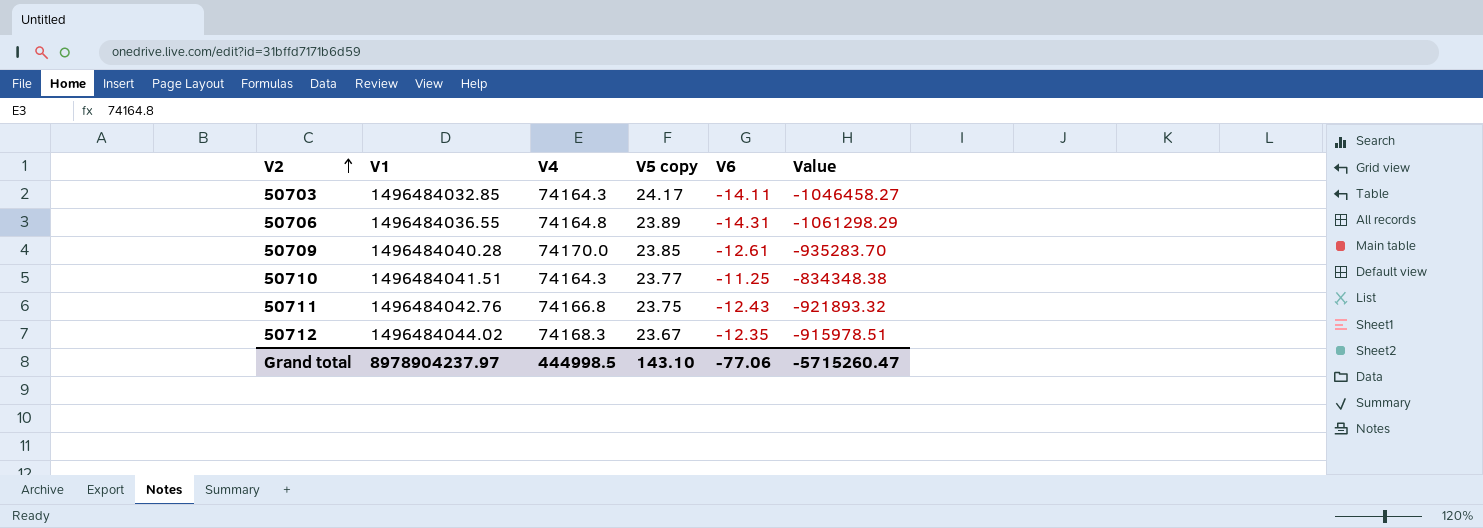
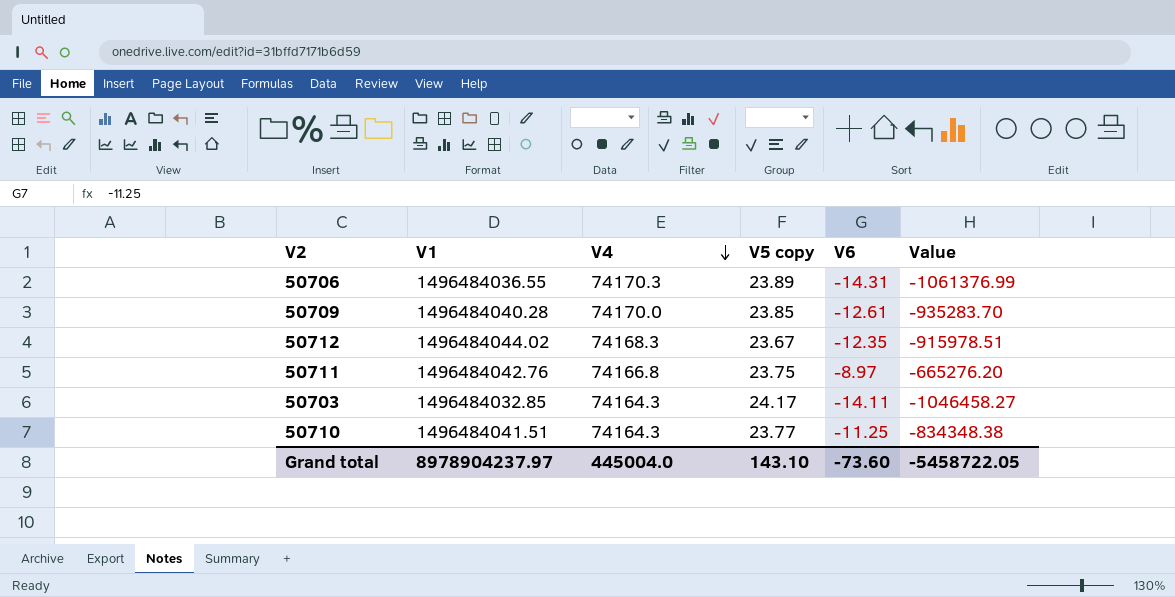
row order: V2 ascending -> V4 descending
50706 | V4: 74164.8 -> 74170.3
50706 | Value: -1061298.29 -> -1061376.99
50711 | V6: -12.43 -> -8.97
50711 | Value: -921893.32 -> -665276.20
Grand total | V4: 444998.5 -> 445004.0
Grand total | V6: -77.06 -> -73.60
Grand total | Value: -5715260.47 -> -5458722.05

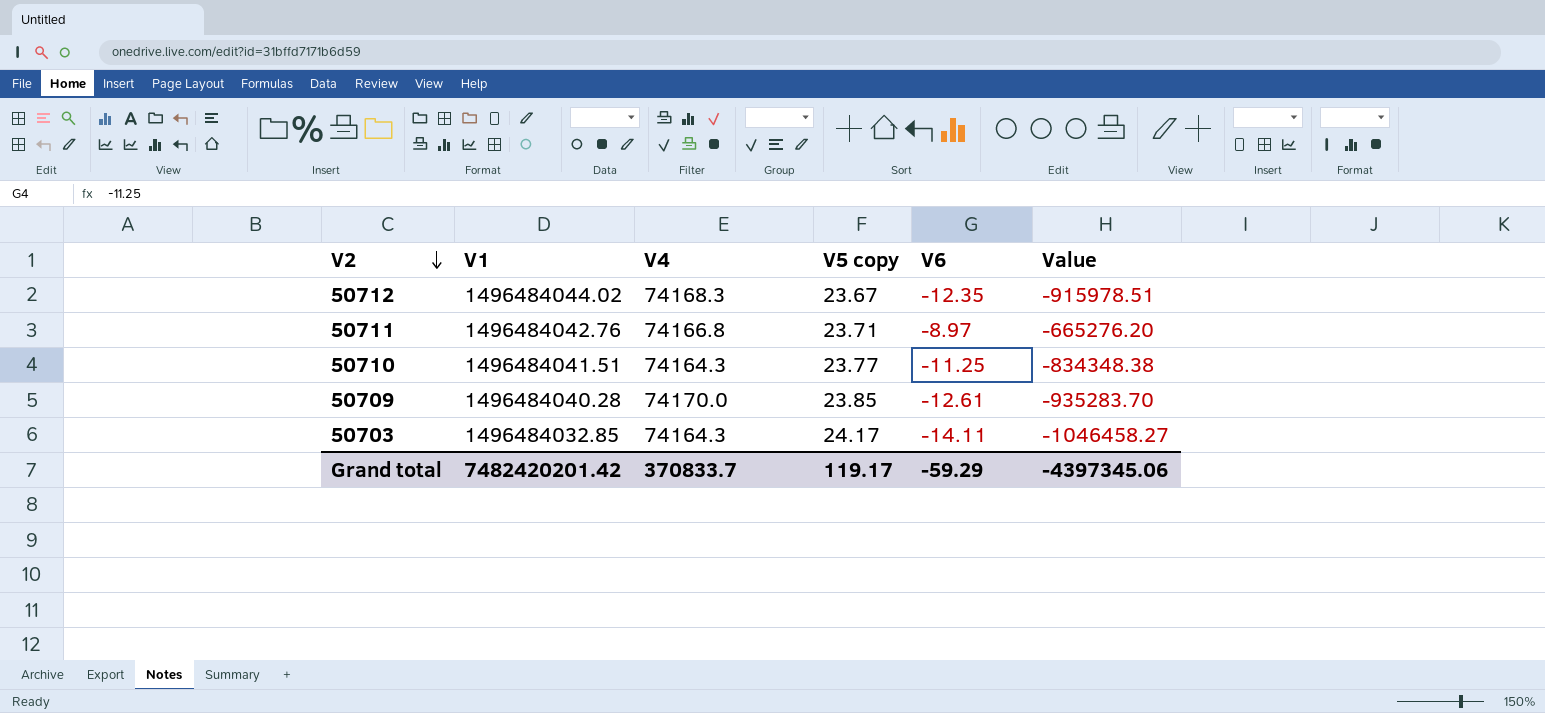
row order: V4 descending -> V2 descending
row 50706: 1496484036.55 | 74170.3 | 23.89 | -14.31 | -1061376.99 -> none
50711 | V5 copy: 23.75 -> 23.71
Grand total | V1: 8978904237.97 -> 7482420201.42
Grand total | V4: 445004.0 -> 370833.7
Grand total | V5 copy: 143.10 -> 119.17
Grand total | V6: -73.60 -> -59.29
Grand total | Value: -5458722.05 -> -4397345.06

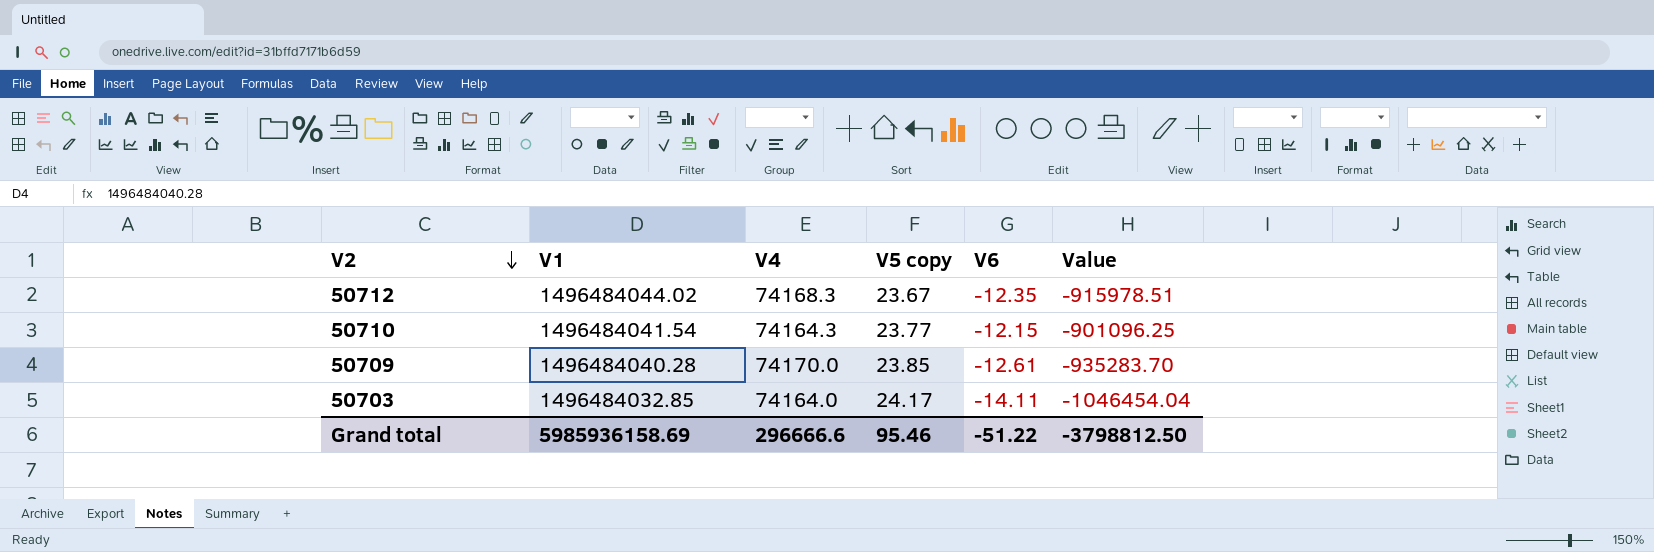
row 50711: 1496484042.76 | 74166.8 | 23.71 | -8.97 | -665276.20 -> none
50710 | V1: 1496484041.51 -> 1496484041.54
50710 | V6: -11.25 -> -12.15
50710 | Value: -834348.38 -> -901096.25
50703 | V4: 74164.3 -> 74164.0
50703 | Value: -1046458.27 -> -1046454.04
Grand total | V1: 7482420201.42 -> 5985936158.69
Grand total | V4: 370833.7 -> 296666.6
Grand total | V5 copy: 119.17 -> 95.46
Grand total | V6: -59.29 -> -51.22
Grand total | Value: -4397345.06 -> -3798812.50

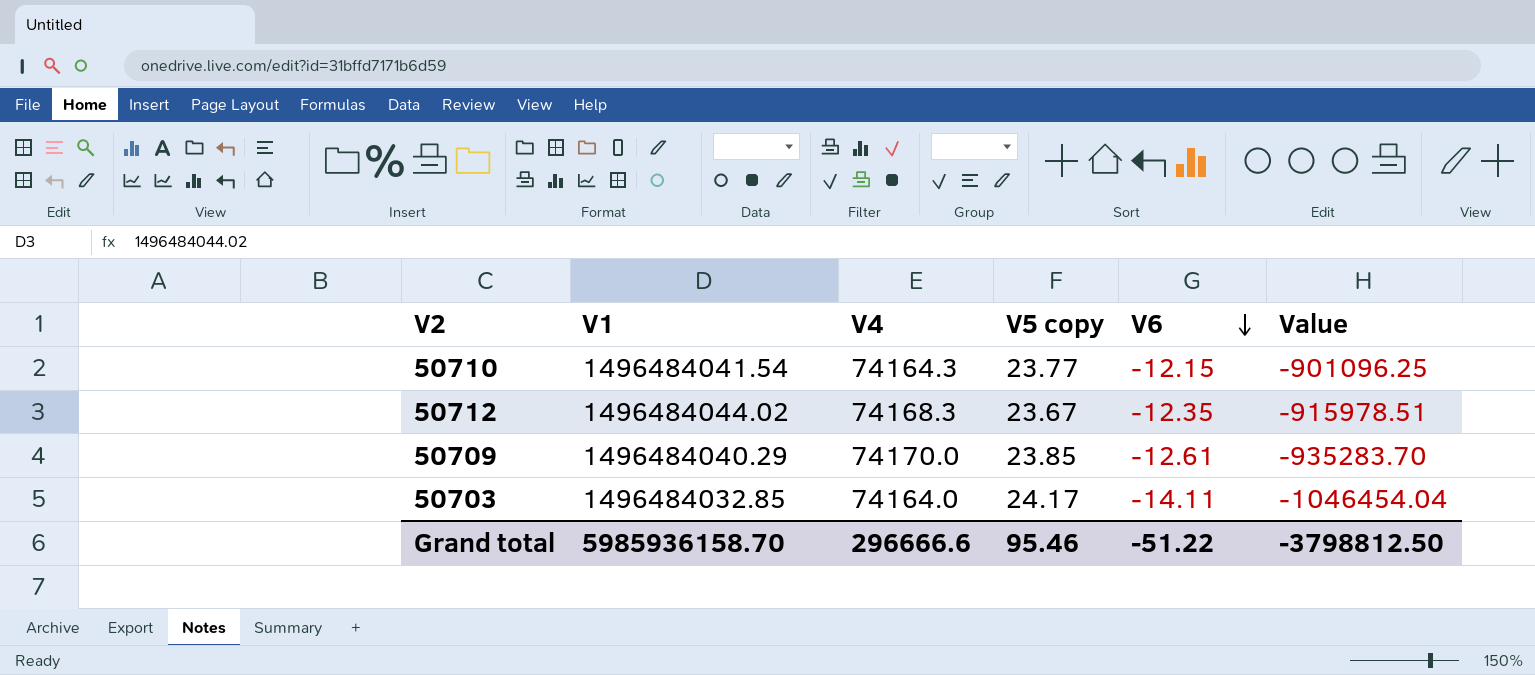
row order: V2 descending -> V6 descending
50709 | V1: 1496484040.28 -> 1496484040.29
Grand total | V1: 5985936158.69 -> 5985936158.70

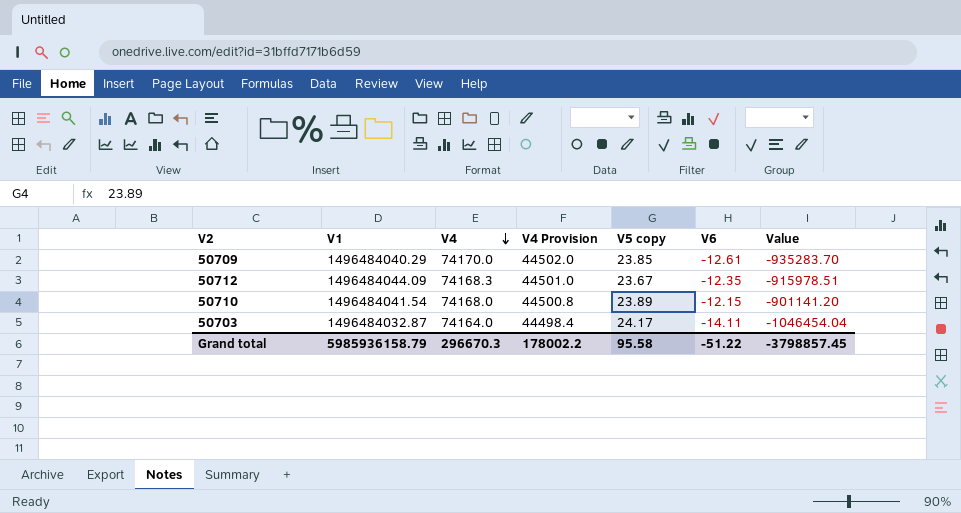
row order: V6 descending -> V4 descending
column V4 Provision | formula: none -> [V4] * 0.6
50712 | V1: 1496484044.02 -> 1496484044.09
50710 | V4: 74164.3 -> 74168.0
50710 | V5 copy: 23.77 -> 23.89
50710 | Value: -901096.25 -> -901141.20
50703 | V1: 1496484032.85 -> 1496484032.87
Grand total | V1: 5985936158.70 -> 5985936158.79
Grand total | V4: 296666.6 -> 296670.3
Grand total | V5 copy: 95.46 -> 95.58
Grand total | Value: -3798812.50 -> -3798857.45

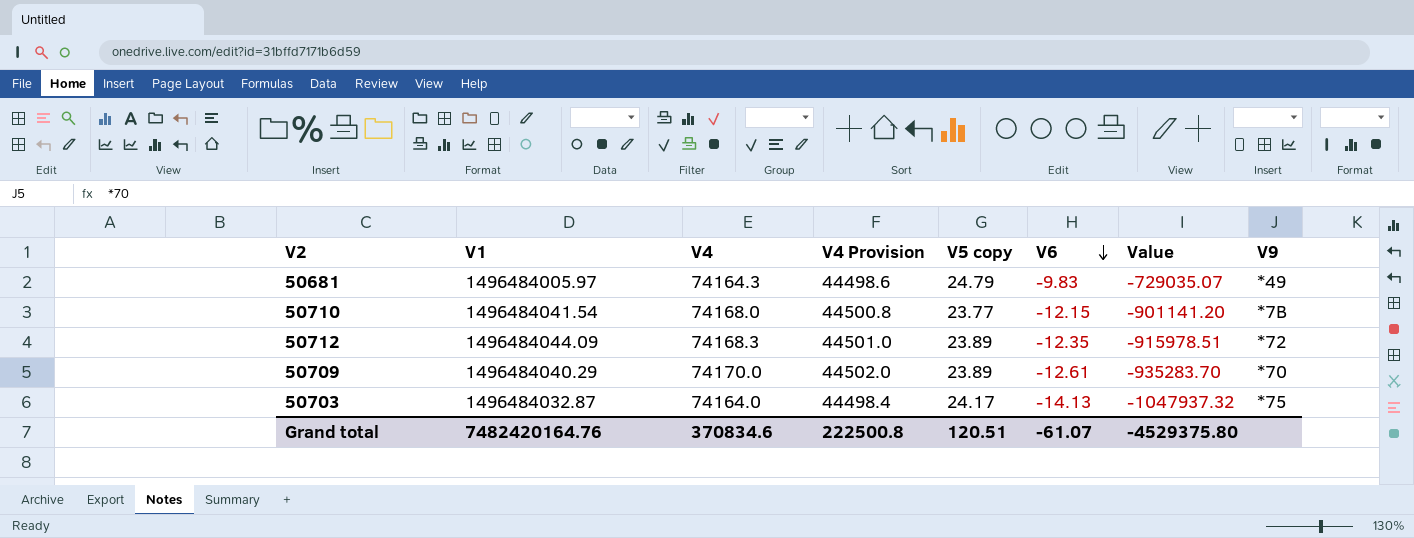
row order: V4 descending -> V6 descending
column V9 | position: none -> 8
row 50681: none -> 1496484005.97 | 74164.3 | 44498.6 | 24.79 | -9.83 | -729035.07 | *49
50710 | V5 copy: 23.89 -> 23.77
50712 | V5 copy: 23.67 -> 23.89
50709 | V5 copy: 23.85 -> 23.89
50703 | V6: -14.11 -> -14.13
50703 | Value: -1046454.04 -> -1047937.32
Grand total | V1: 5985936158.79 -> 7482420164.76
Grand total | V4: 296670.3 -> 370834.6
Grand total | V4 Provision: 178002.2 -> 222500.8
Grand total | V5 copy: 95.58 -> 120.51
Grand total | V6: -51.22 -> -61.07
Grand total | Value: -3798857.45 -> -4529375.80

